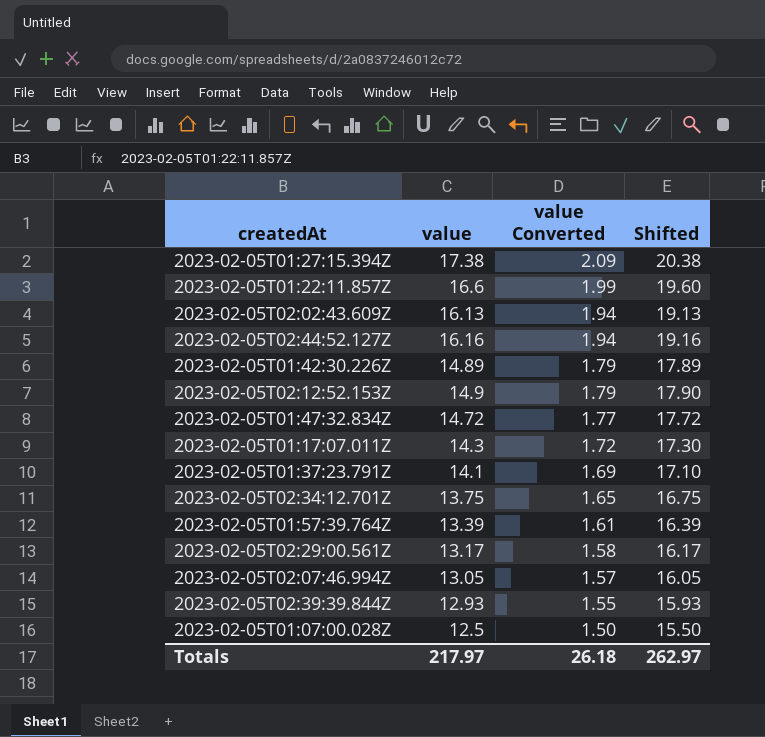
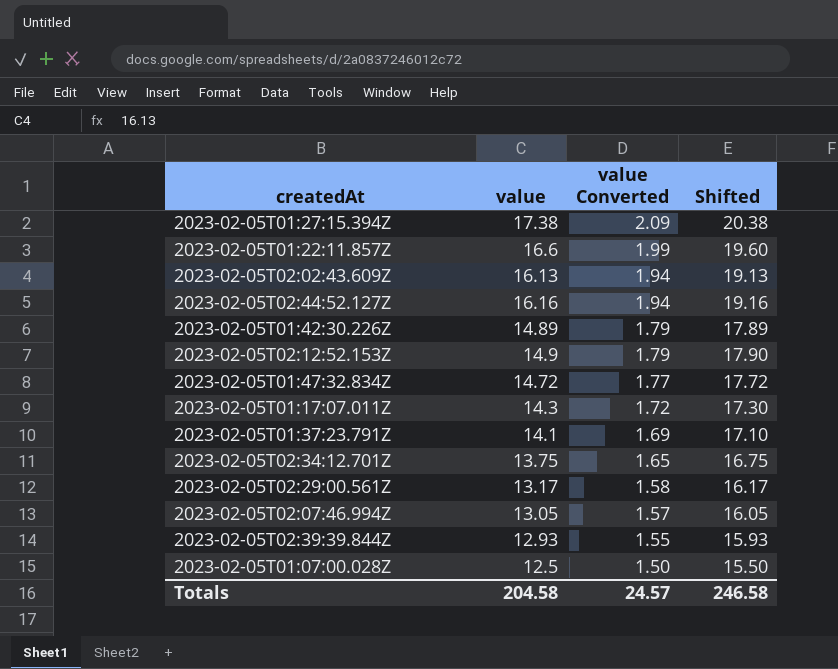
row 2023-02-05T01:57:39.764Z: 13.39 | 1.61 | 16.39 -> none
Totals | value: 217.97 -> 204.58
Totals | value Converted: 26.18 -> 24.57
Totals | Shifted: 262.97 -> 246.58

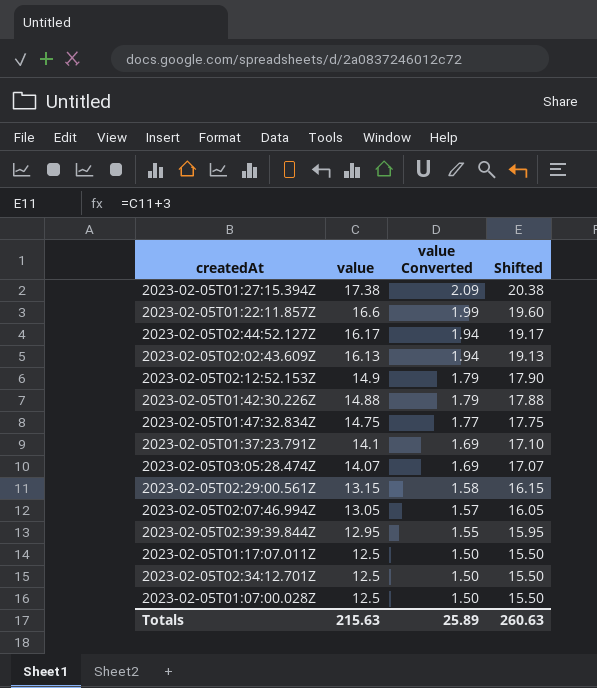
row order: value Converted descending -> value descending
2023-02-05T02:44:52.127Z | value: 16.16 -> 16.17
2023-02-05T02:44:52.127Z | Shifted: 19.16 -> 19.17
2023-02-05T01:42:30.226Z | value: 14.89 -> 14.88
2023-02-05T01:42:30.226Z | Shifted: 17.89 -> 17.88
2023-02-05T01:47:32.834Z | value: 14.72 -> 14.75
2023-02-05T01:47:32.834Z | Shifted: 17.72 -> 17.75
row 2023-02-05T03:05:28.474Z: none -> 14.07 | 1.69 | 17.07
2023-02-05T02:29:00.561Z | value: 13.17 -> 13.15
2023-02-05T02:29:00.561Z | Shifted: 16.17 -> 16.15
2023-02-05T02:39:39.844Z | value: 12.93 -> 12.95
2023-02-05T02:39:39.844Z | Shifted: 15.93 -> 15.95
2023-02-05T01:17:07.011Z | value: 14.3 -> 12.5
2023-02-05T01:17:07.011Z | value Converted: 1.72 -> 1.50
2023-02-05T01:17:07.011Z | Shifted: 17.30 -> 15.50
2023-02-05T02:34:12.701Z | value: 13.75 -> 12.5
2023-02-05T02:34:12.701Z | value Converted: 1.65 -> 1.50
2023-02-05T02:34:12.701Z | Shifted: 16.75 -> 15.50
Totals | value: 204.58 -> 215.63
Totals | value Converted: 24.57 -> 25.89
Totals | Shifted: 246.58 -> 260.63

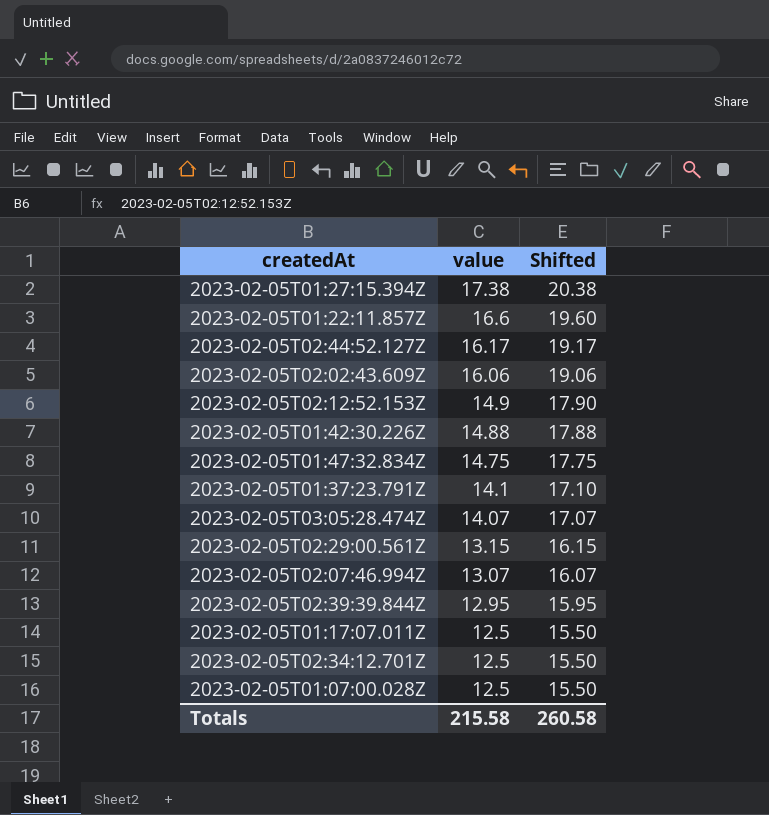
column value Converted | formula: [value] * 0.12 -> none
2023-02-05T02:02:43.609Z | value: 16.13 -> 16.06
2023-02-05T02:02:43.609Z | Shifted: 19.13 -> 19.06
2023-02-05T02:07:46.994Z | value: 13.05 -> 13.07
2023-02-05T02:07:46.994Z | Shifted: 16.05 -> 16.07
Totals | value: 215.63 -> 215.58
Totals | Shifted: 260.63 -> 260.58

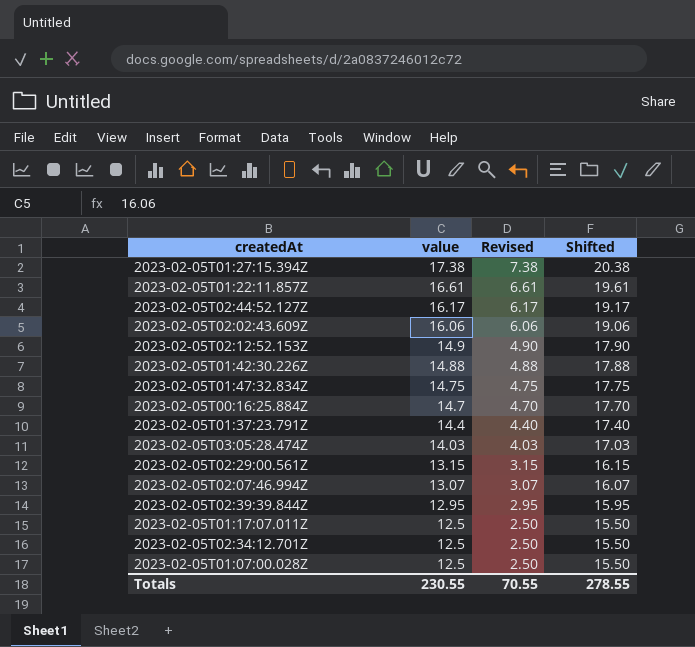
column Revised | formula: none -> [value] - 10
2023-02-05T01:22:11.857Z | value: 16.6 -> 16.61
2023-02-05T01:22:11.857Z | Shifted: 19.60 -> 19.61
row 2023-02-05T00:16:25.884Z: none -> 14.7 | 4.70 | 17.70
2023-02-05T01:37:23.791Z | value: 14.1 -> 14.4
2023-02-05T01:37:23.791Z | Shifted: 17.10 -> 17.40
2023-02-05T03:05:28.474Z | value: 14.07 -> 14.03
2023-02-05T03:05:28.474Z | Shifted: 17.07 -> 17.03
Totals | value: 215.58 -> 230.55
Totals | Shifted: 260.58 -> 278.55

